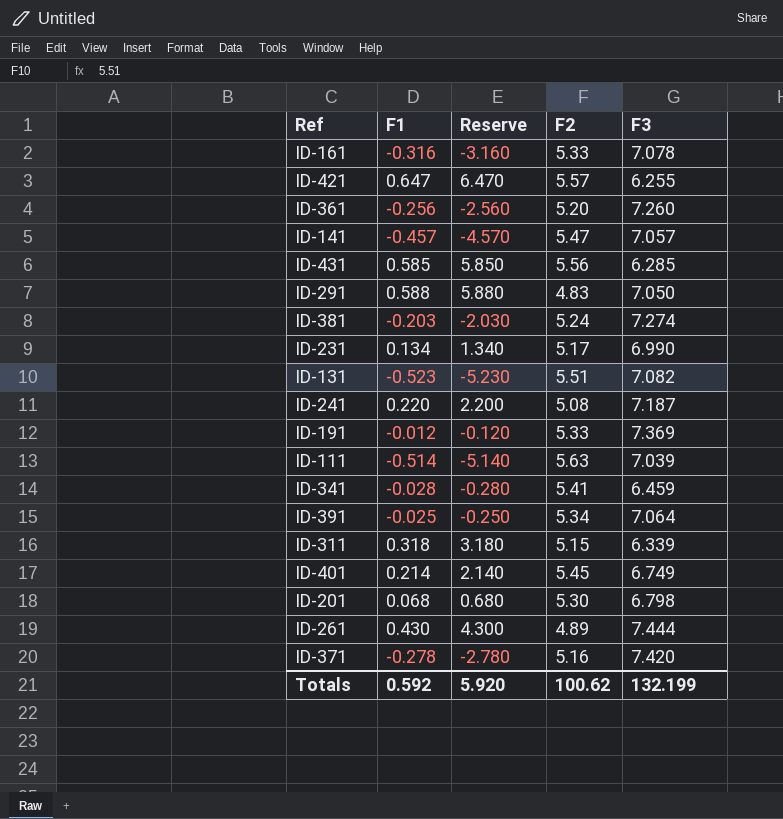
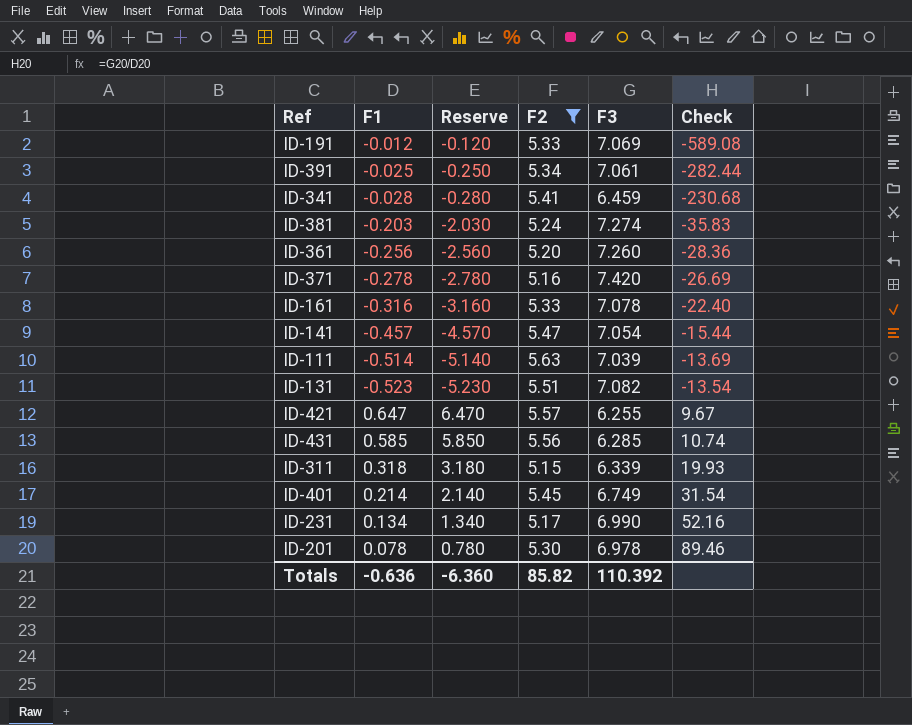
filter: none -> F2 >= 5.15
row order: none -> Check ascending
column Check | formula: none -> [F3] / [F1]
ID-191 | F3: 7.369 -> 7.069
ID-391 | F3: 7.064 -> 7.061
ID-141 | F3: 7.057 -> 7.054
ID-201 | F1: 0.068 -> 0.078
ID-201 | Reserve: 0.680 -> 0.780
ID-201 | F3: 6.798 -> 6.978
Totals | F1: 0.592 -> -0.636
Totals | Reserve: 5.920 -> -6.360
Totals | F2: 100.62 -> 85.82
Totals | F3: 132.199 -> 110.392

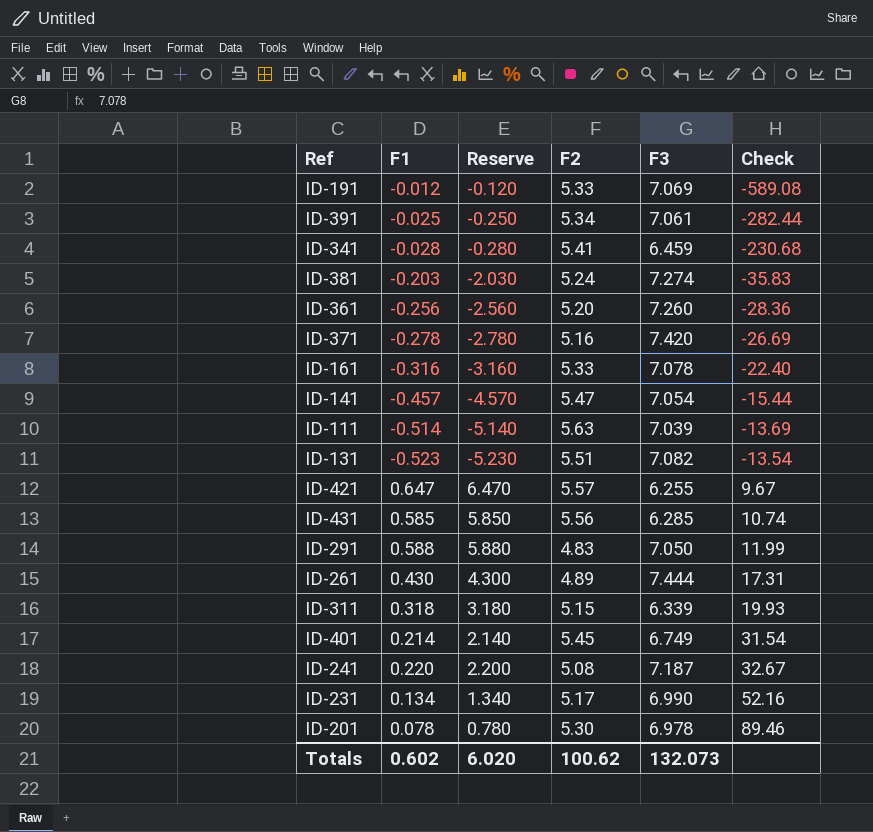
filter: F2 >= 5.15 -> none
Totals | F1: -0.636 -> 0.602
Totals | Reserve: -6.360 -> 6.020
Totals | F2: 85.82 -> 100.62
Totals | F3: 110.392 -> 132.073

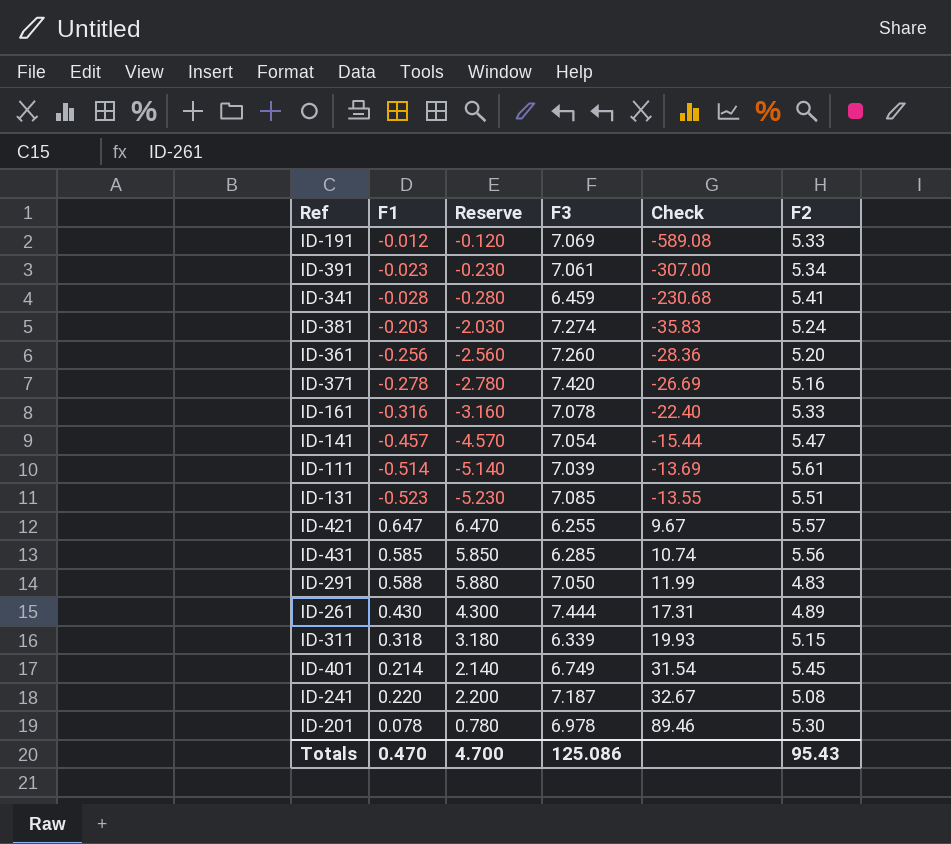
column F2 | position: 4 -> 6
row ID-231: 0.134 | 1.340 | 5.17 | 6.990 | 52.16 -> none
ID-391 | F1: -0.025 -> -0.023
ID-391 | Reserve: -0.250 -> -0.230
ID-391 | Check: -282.44 -> -307.00
ID-111 | F2: 5.63 -> 5.61
ID-131 | F3: 7.082 -> 7.085
ID-131 | Check: -13.54 -> -13.55
Totals | F1: 0.602 -> 0.470
Totals | Reserve: 6.020 -> 4.700
Totals | F3: 132.073 -> 125.086
Totals | F2: 100.62 -> 95.43

